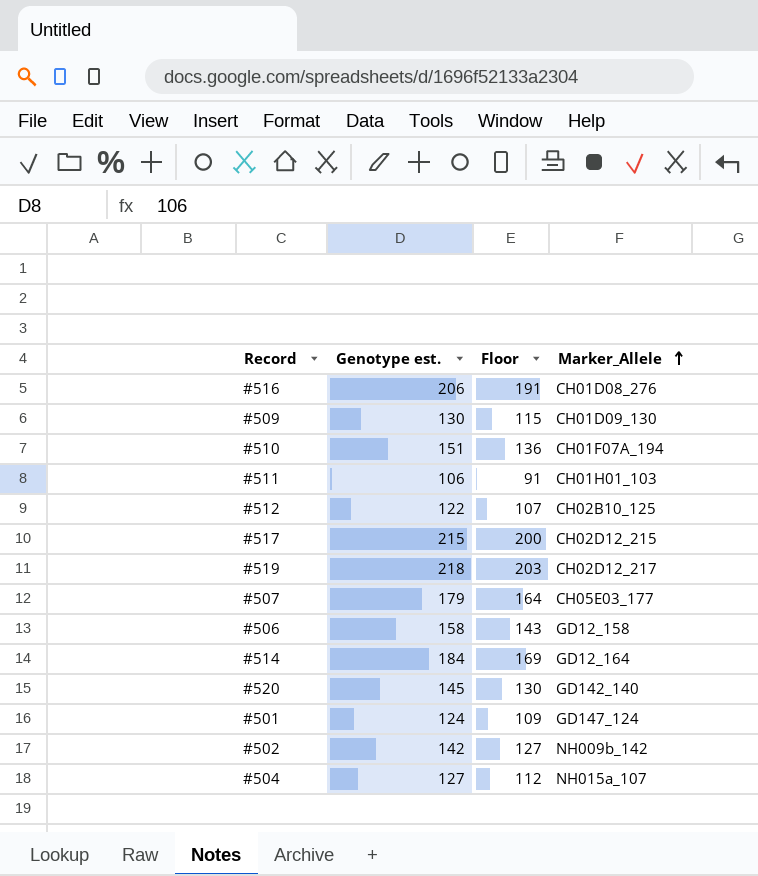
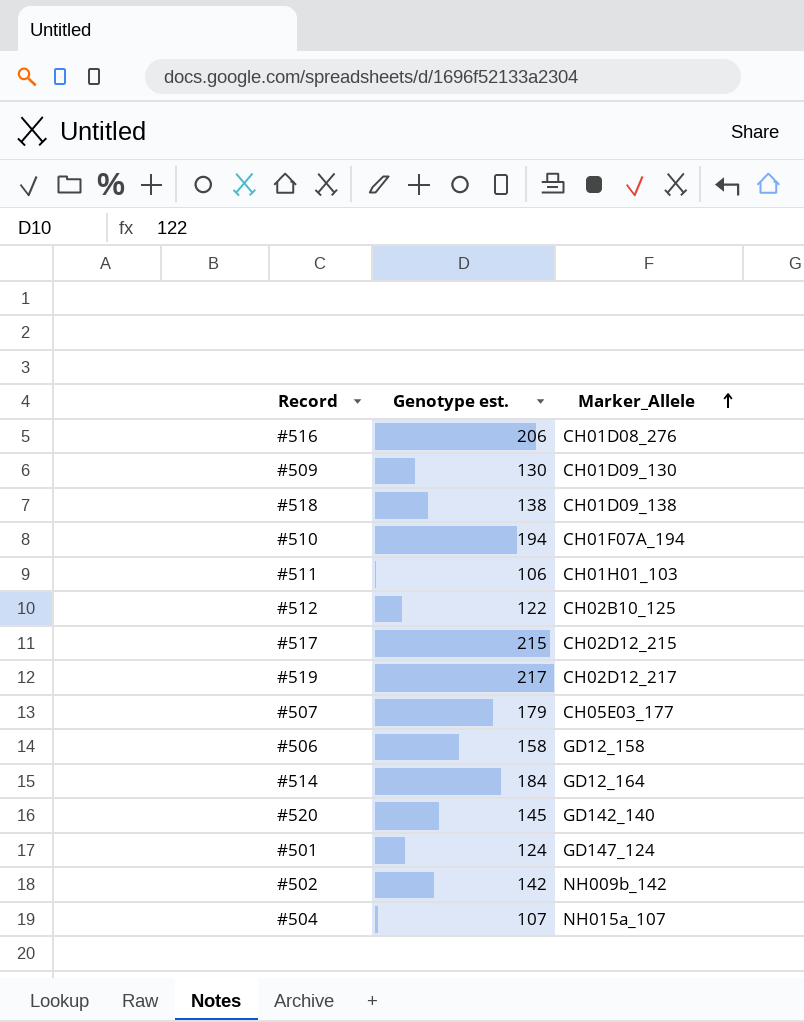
column Floor | formula: [Genotype est.] - 15 -> none
row #518: none -> 138 | CH01D09_138
#510 | Genotype est.: 151 -> 194
#519 | Genotype est.: 218 -> 217
#504 | Genotype est.: 127 -> 107

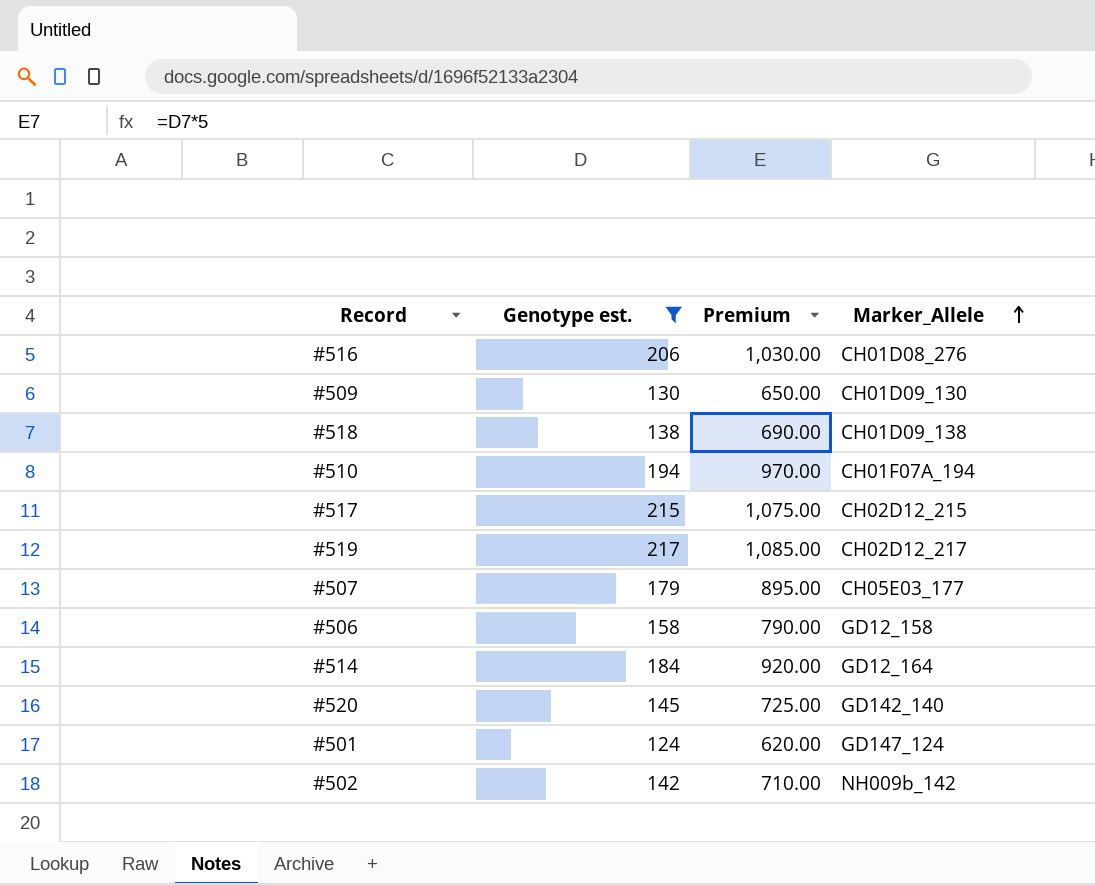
filter: none -> Genotype est. >= 124
column Premium | formula: none -> [Genotype est.] * 5

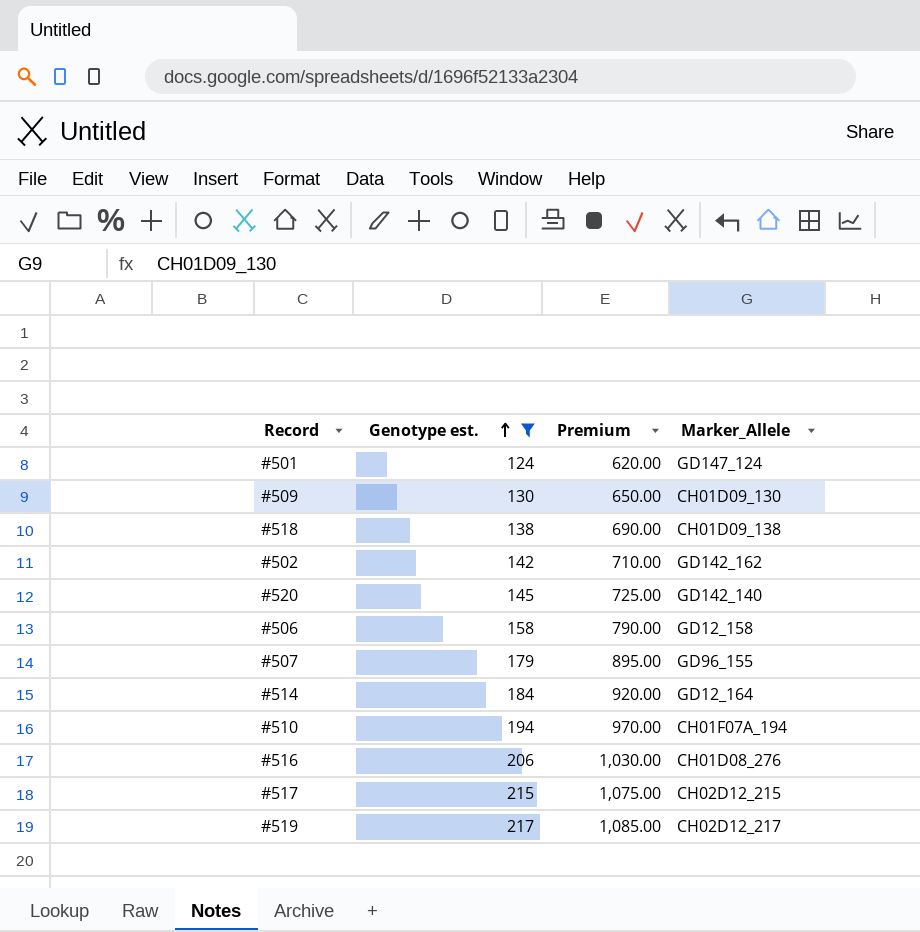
row order: Marker_Allele ascending -> Genotype est. ascending
#502 | Marker_Allele: NH009b_142 -> GD142_162
#507 | Marker_Allele: CH05E03_177 -> GD96_155

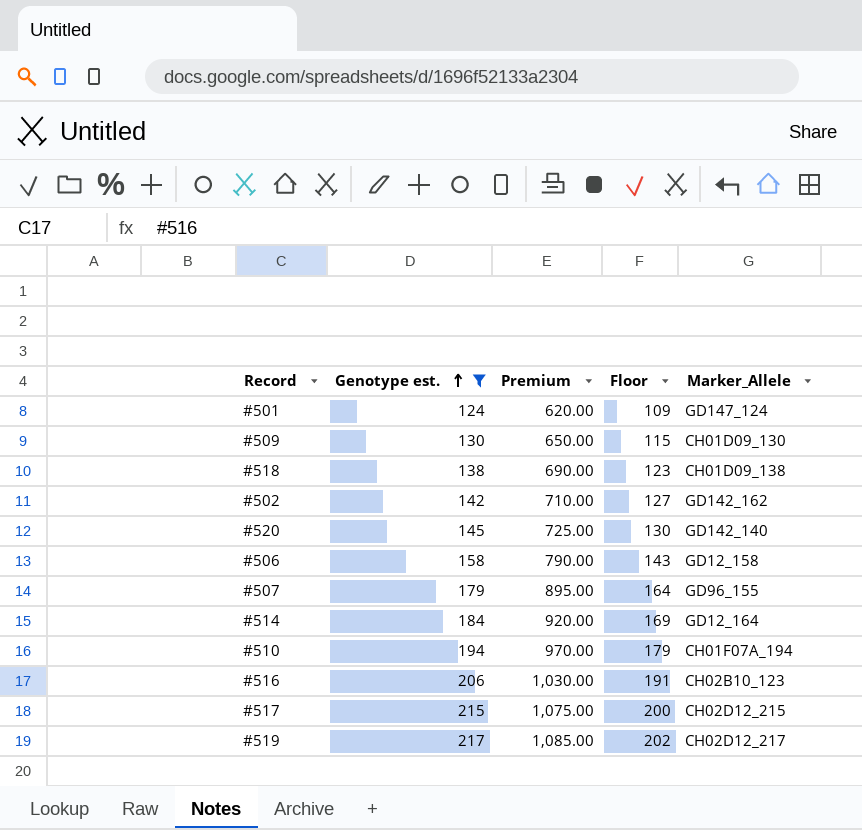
column Floor | formula: none -> [Genotype est.] - 15
#516 | Marker_Allele: CH01D08_276 -> CH02B10_123

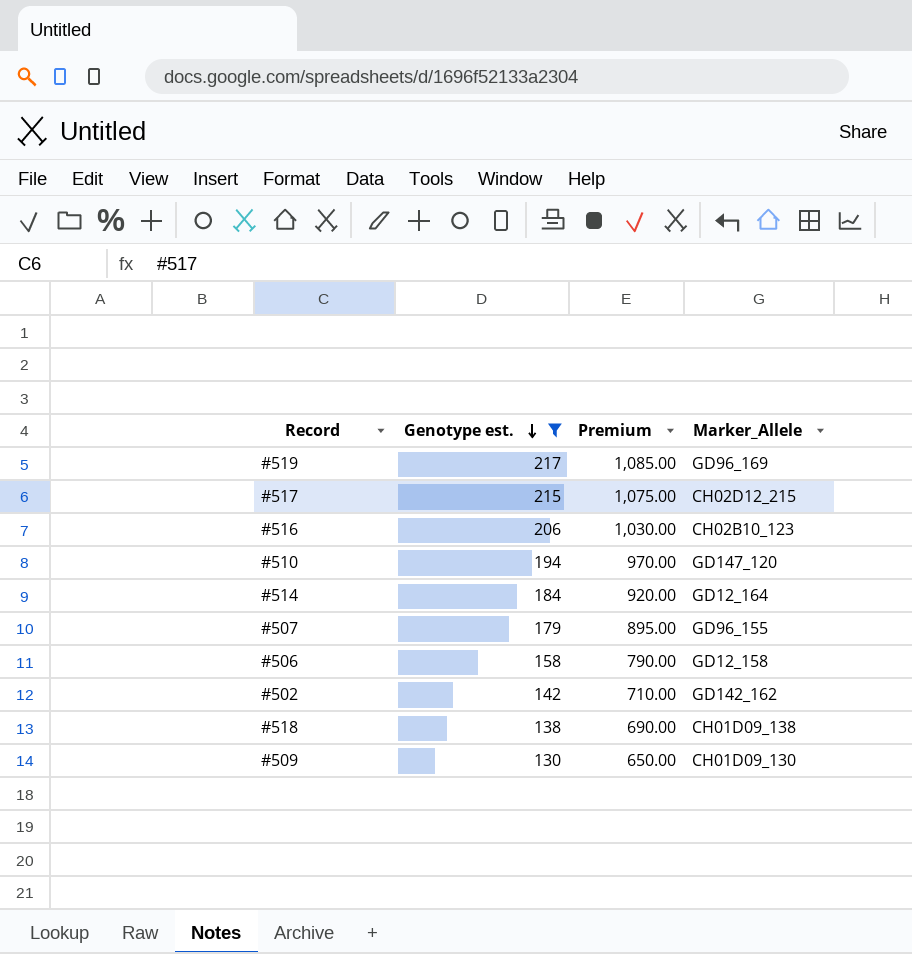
row order: Genotype est. ascending -> Genotype est. descending
column Floor | formula: [Genotype est.] - 15 -> none
row #501: 124 | 620.00 | 109 | GD147_124 -> none
row #520: 145 | 725.00 | 130 | GD142_140 -> none
#519 | Marker_Allele: CH02D12_217 -> GD96_169
#510 | Marker_Allele: CH01F07A_194 -> GD147_120

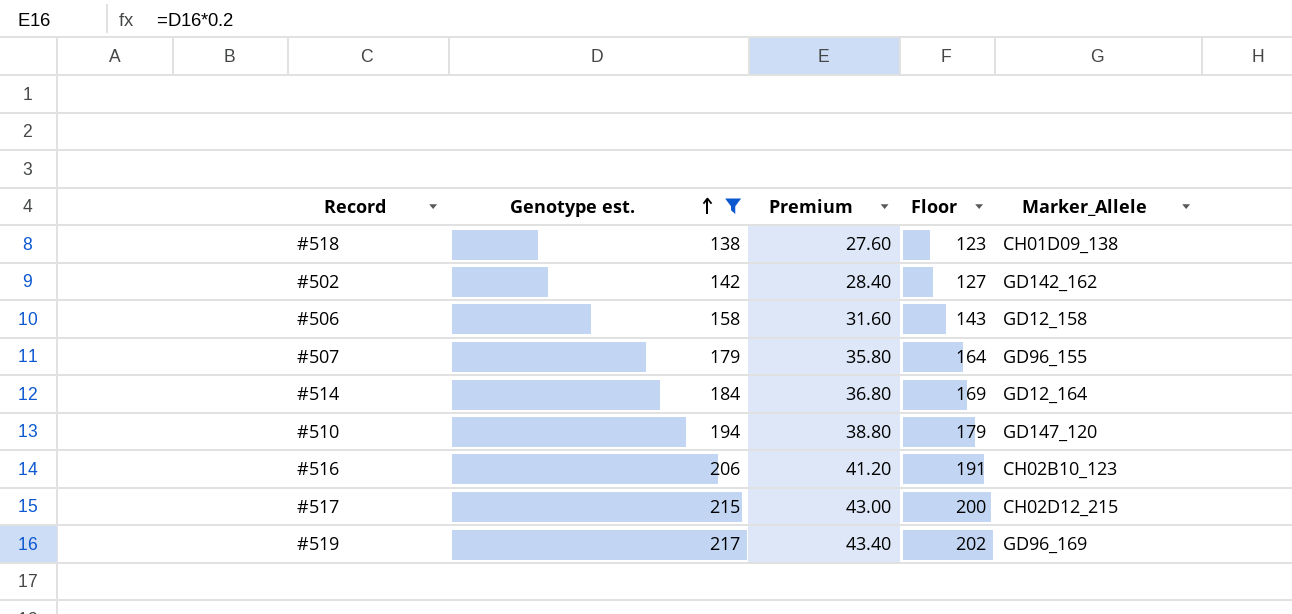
row order: Genotype est. descending -> Genotype est. ascending
column Premium | formula: [Genotype est.] * 5 -> [Genotype est.] * 0.2
column Floor | formula: none -> [Genotype est.] - 15
row #509: 130 | 650.00 | CH01D09_130 -> none

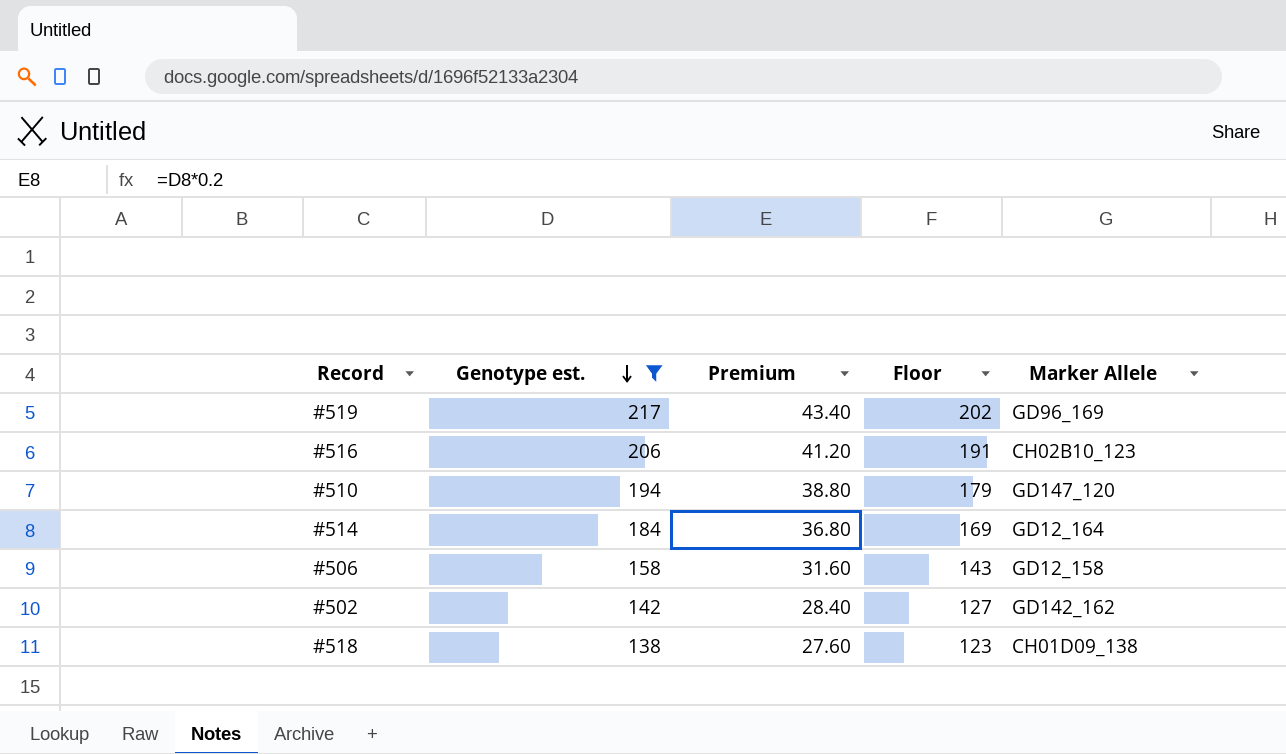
row order: Genotype est. ascending -> Genotype est. descending
column name: Marker_Allele -> Marker Allele
row #507: 179 | 35.80 | 164 | GD96_155 -> none
row #517: 215 | 43.00 | 200 | CH02D12_215 -> none

